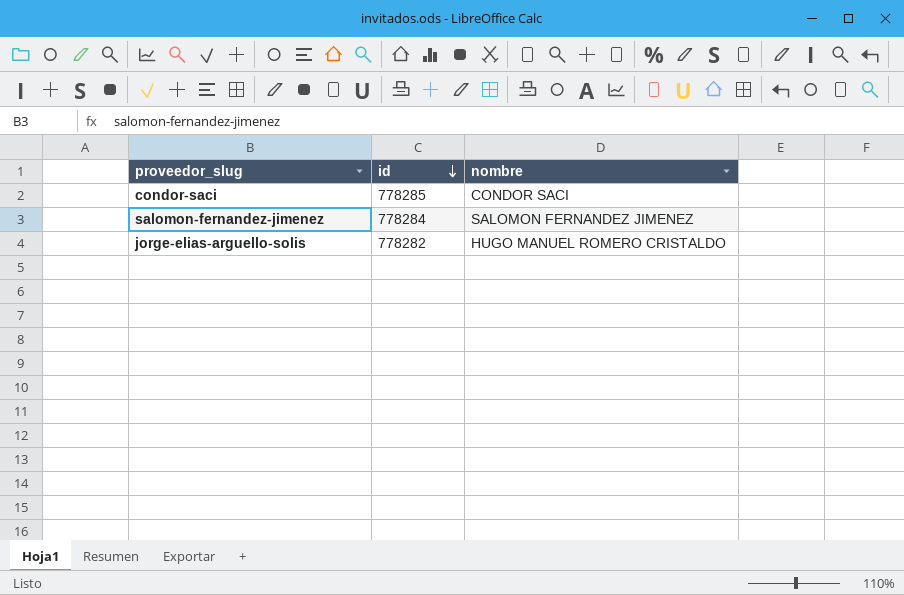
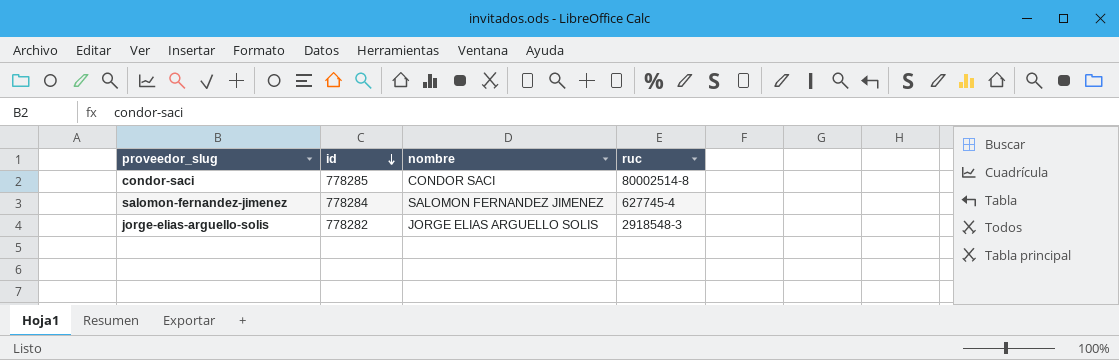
column ruc | position: none -> 4
jorge-elias-arguello-solis | nombre: HUGO MANUEL ROMERO CRISTALDO -> JORGE ELIAS ARGUELLO SOLIS

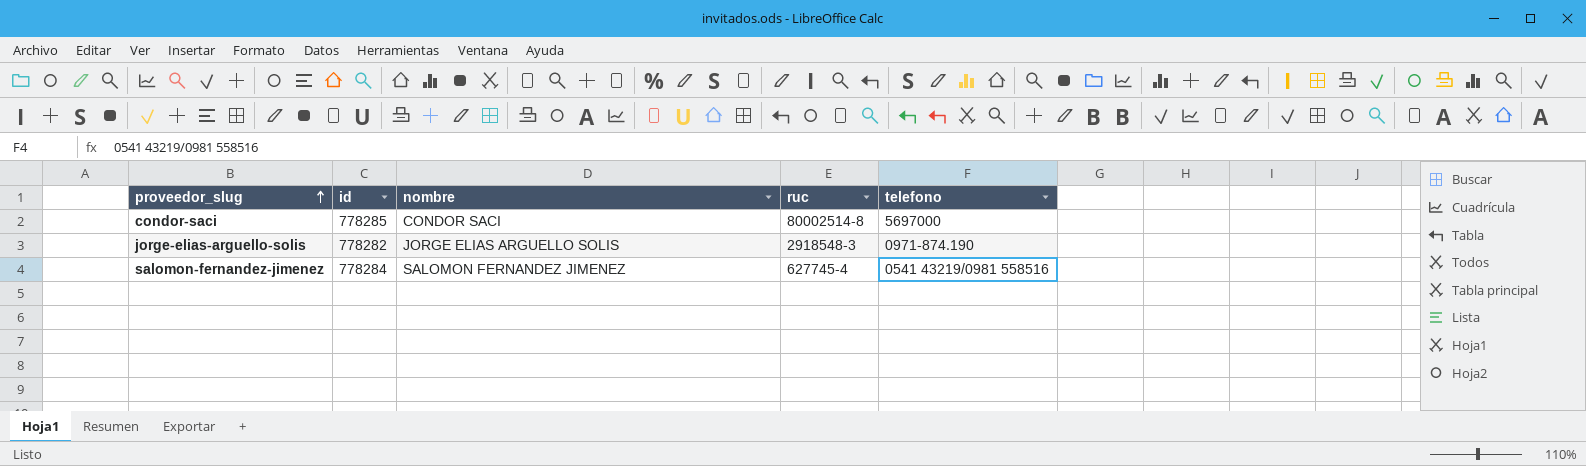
row order: id descending -> proveedor_slug ascending
column telefono | position: none -> 5

